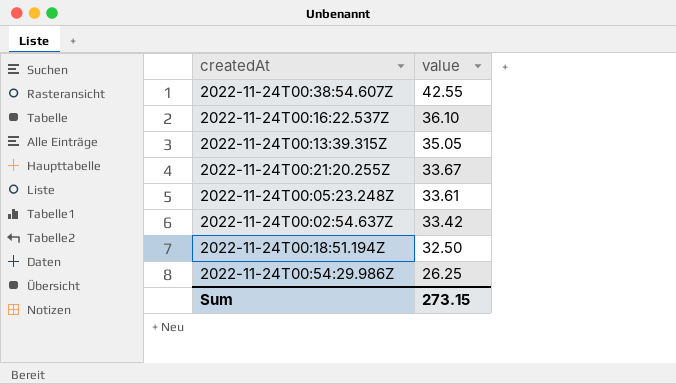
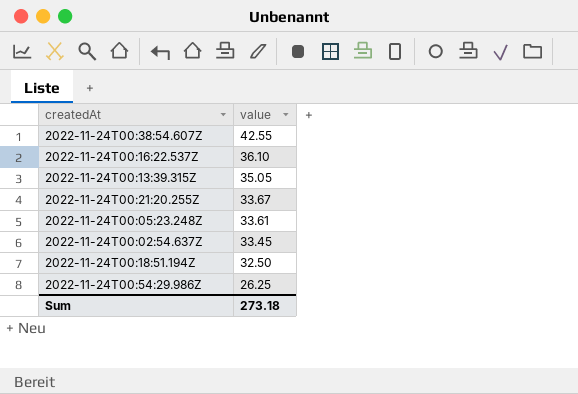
2022-11-24T00:02:54.637Z | value: 33.42 -> 33.45
Sum | value: 273.15 -> 273.18

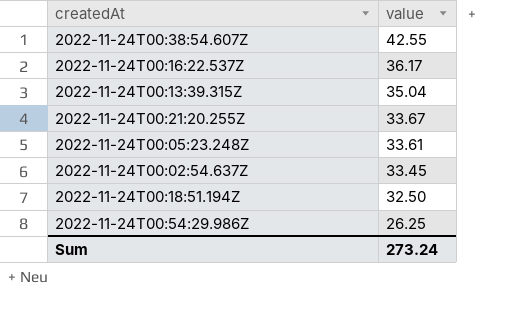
2022-11-24T00:16:22.537Z | value: 36.10 -> 36.17
2022-11-24T00:13:39.315Z | value: 35.05 -> 35.04
Sum | value: 273.18 -> 273.24

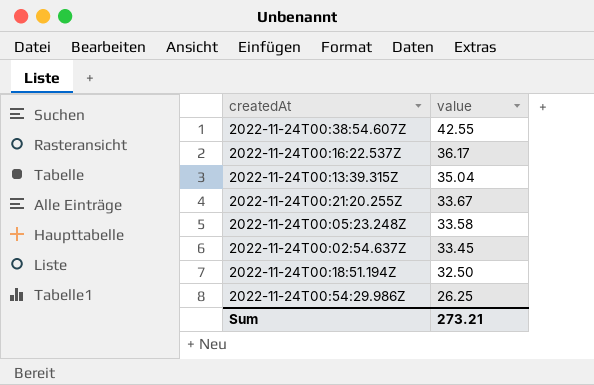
2022-11-24T00:05:23.248Z | value: 33.61 -> 33.58
Sum | value: 273.24 -> 273.21

